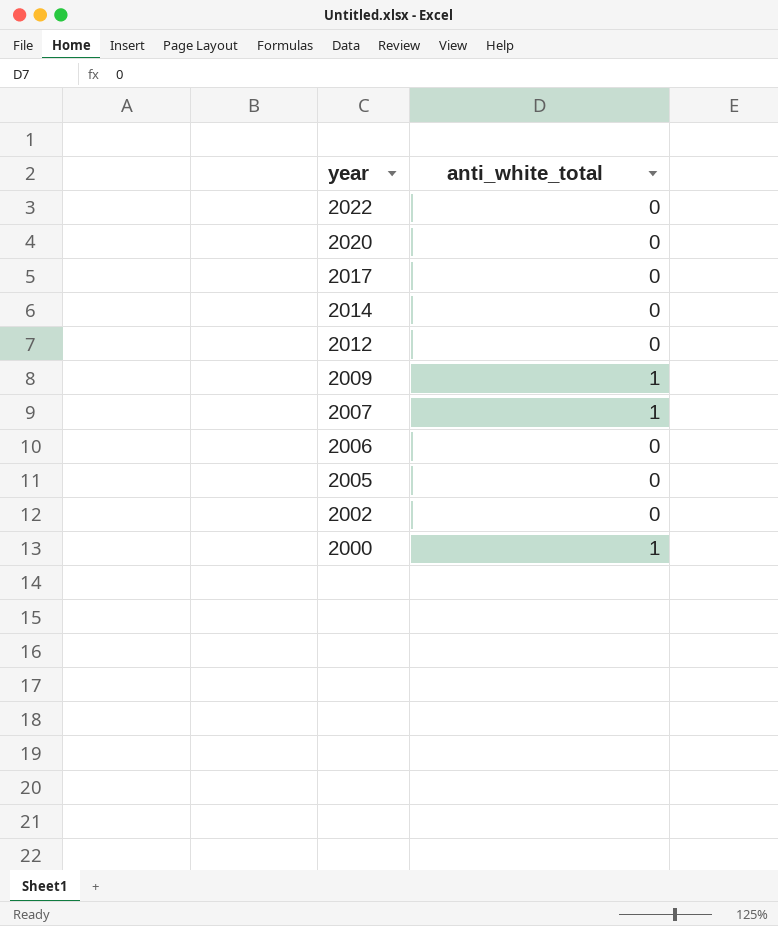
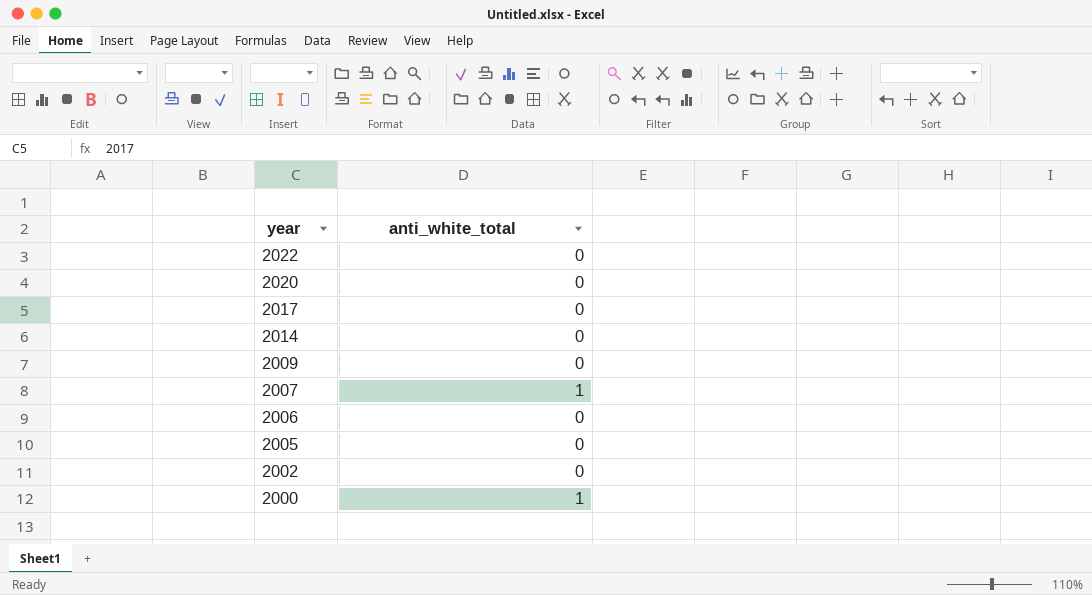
row 2012: 0 -> none
2009 | anti_white_total: 1 -> 0

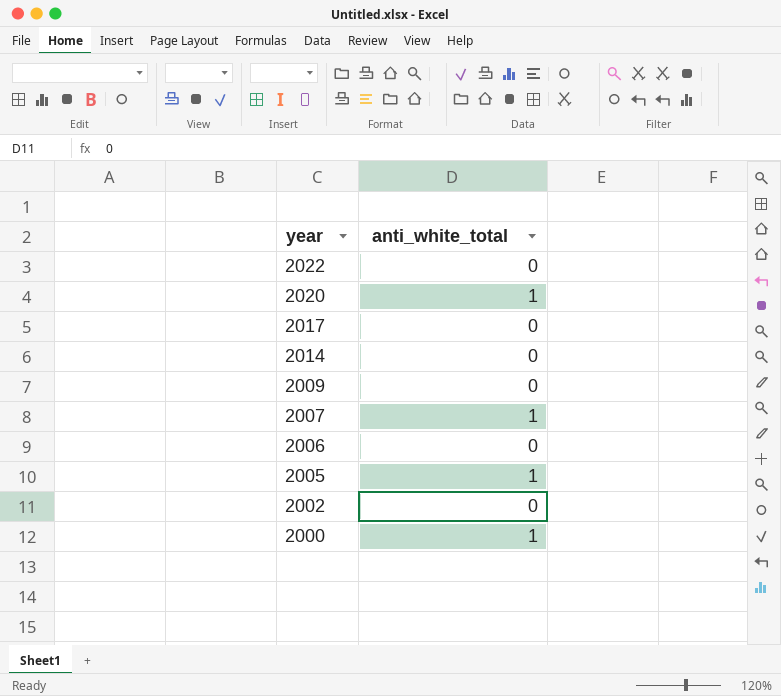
2020 | anti_white_total: 0 -> 1
2005 | anti_white_total: 0 -> 1

